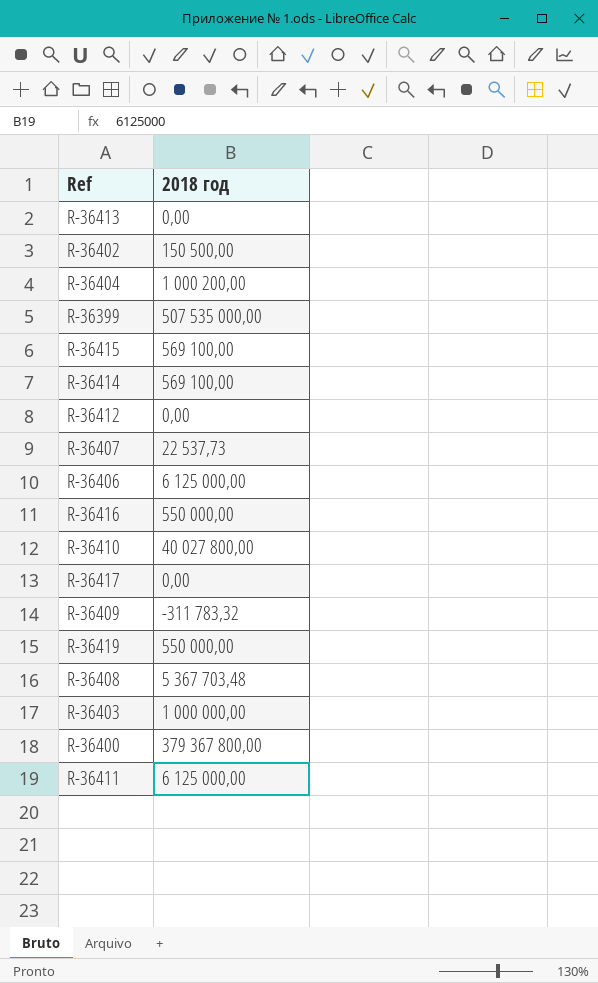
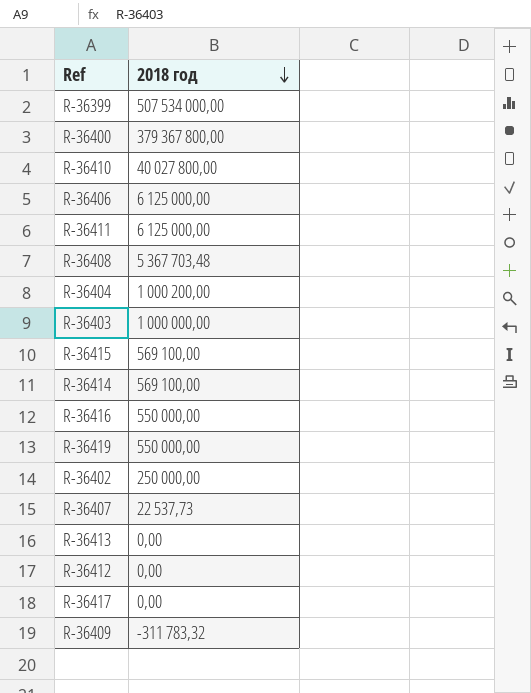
row order: none -> 2018 год descending
R-36399 | 2018 год: 507 535 000,00 -> 507 534 000,00
R-36402 | 2018 год: 150 500,00 -> 250 000,00

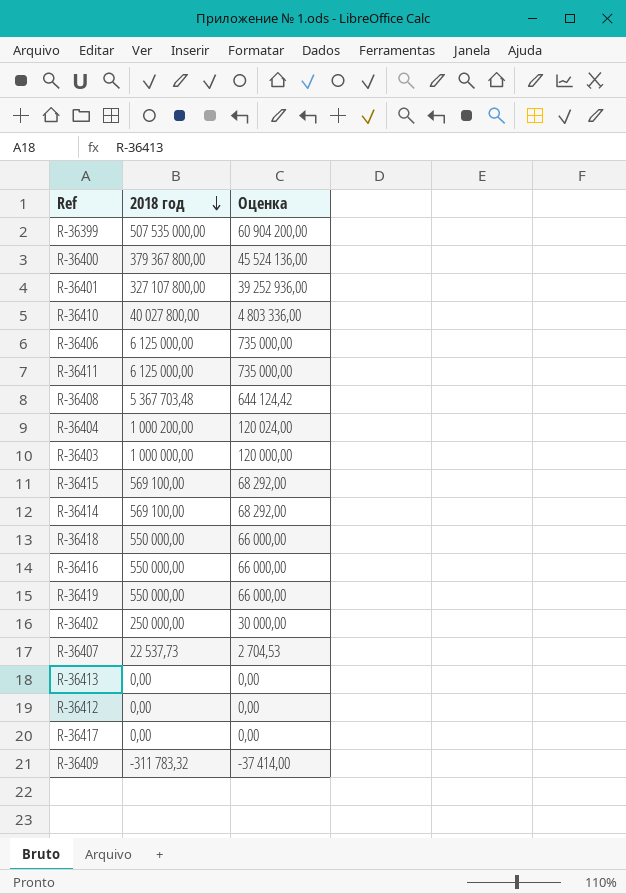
column Оценка | formula: none -> [2018 год] * 0,12
R-36399 | 2018 год: 507 534 000,00 -> 507 535 000,00
row R-36401: none -> 327 107 800,00 | 39 252 936,00
row R-36418: none -> 550 000,00 | 66 000,00

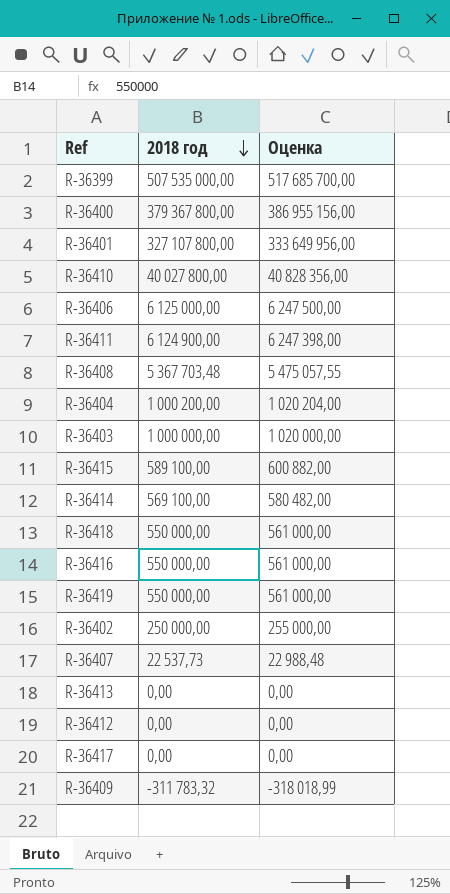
column Оценка | formula: [2018 год] * 0,12 -> [2018 год] * 1,02
R-36411 | 2018 год: 6 125 000,00 -> 6 124 900,00
R-36415 | 2018 год: 569 100,00 -> 589 100,00

